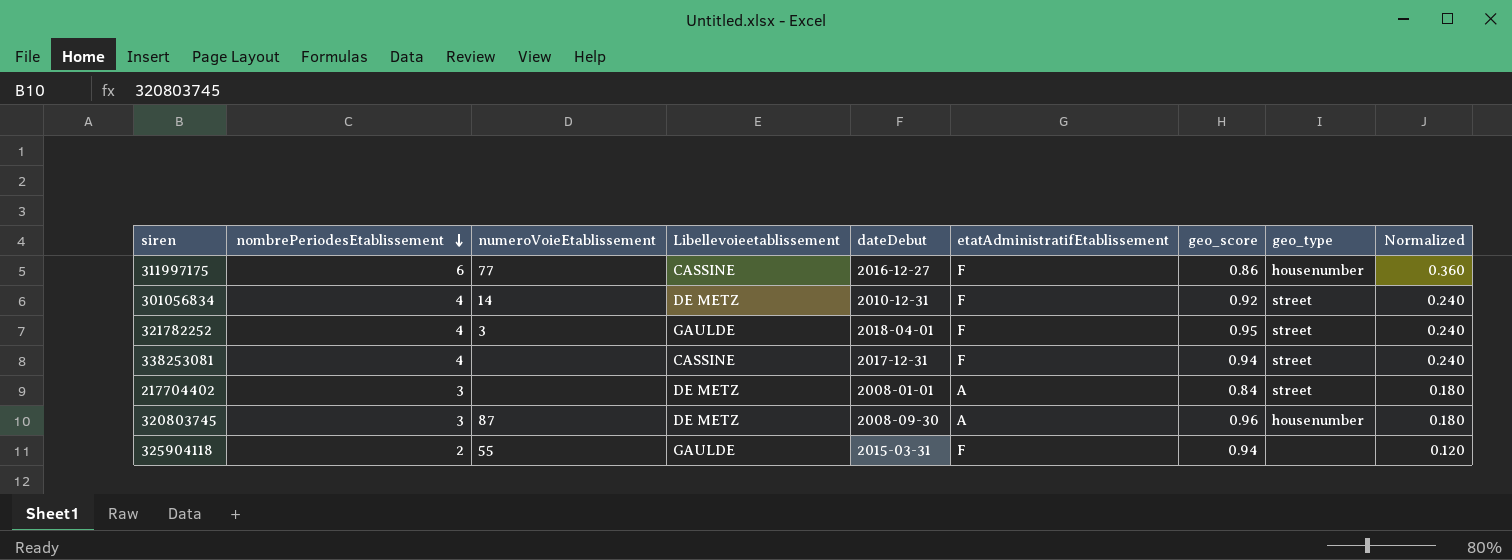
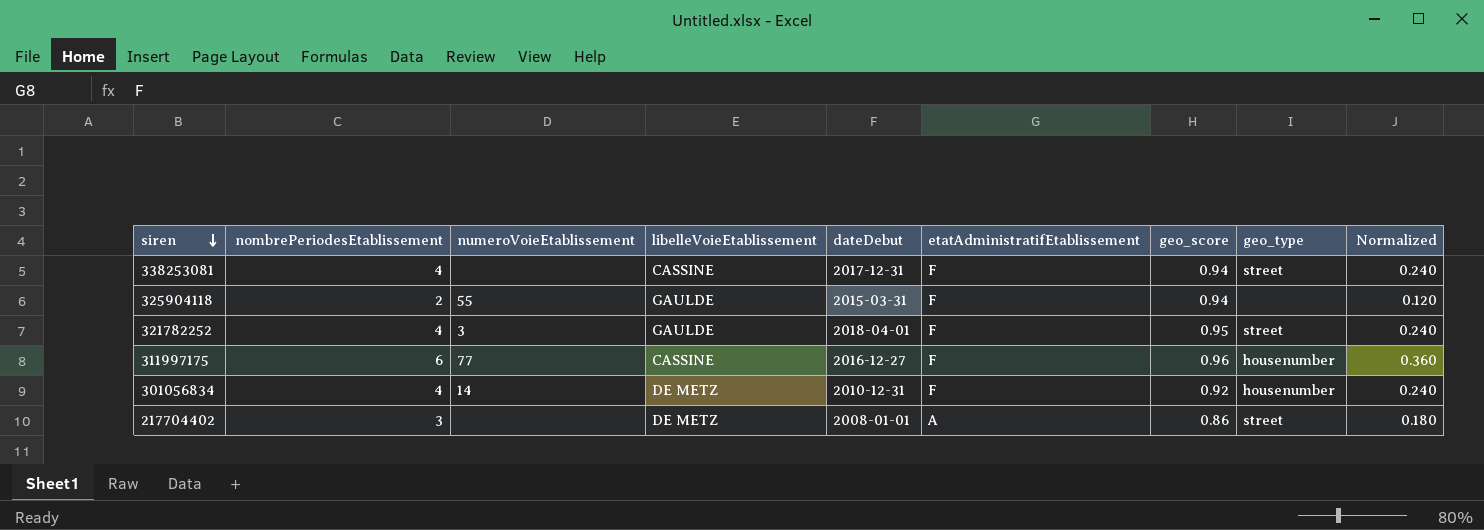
row order: nombrePeriodesEtablissement descending -> siren descending
column name: Libellevoieetablissement -> libelleVoieEtablissement
row 320803745: 3 | 87 | DE METZ | 2008-09-30 | A | 0.96 | housenumber | 0.180 -> none
311997175 | geo_score: 0.86 -> 0.96
301056834 | geo_type: street -> housenumber
217704402 | geo_score: 0.84 -> 0.86

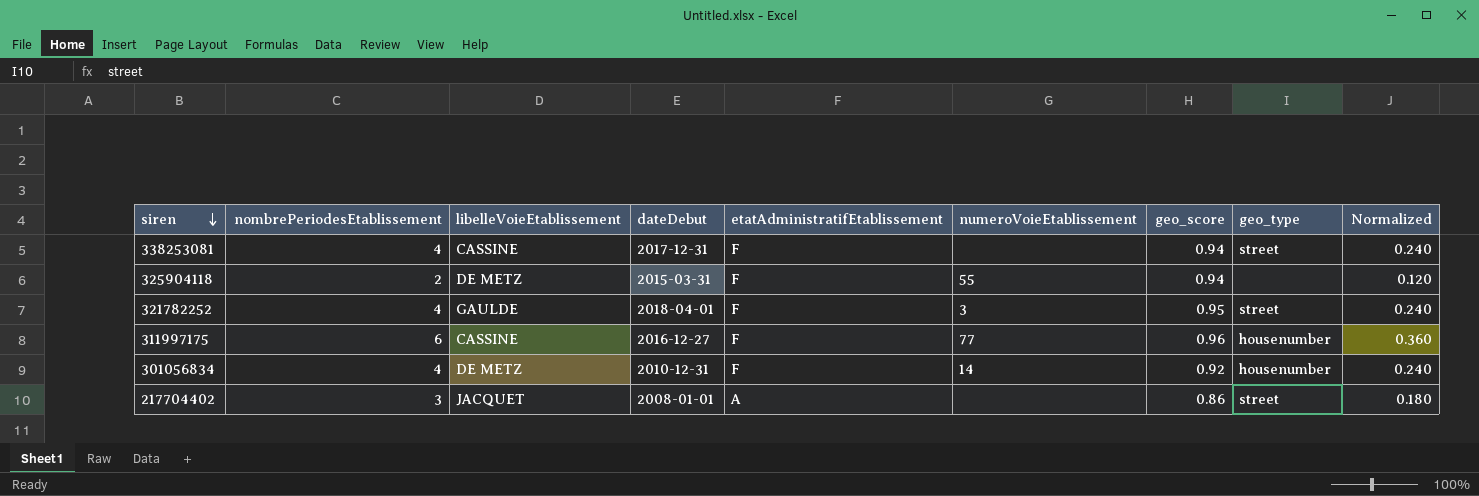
column numeroVoieEtablissement | position: 3 -> 6
325904118 | libelleVoieEtablissement: GAULDE -> DE METZ
217704402 | libelleVoieEtablissement: DE METZ -> JACQUET

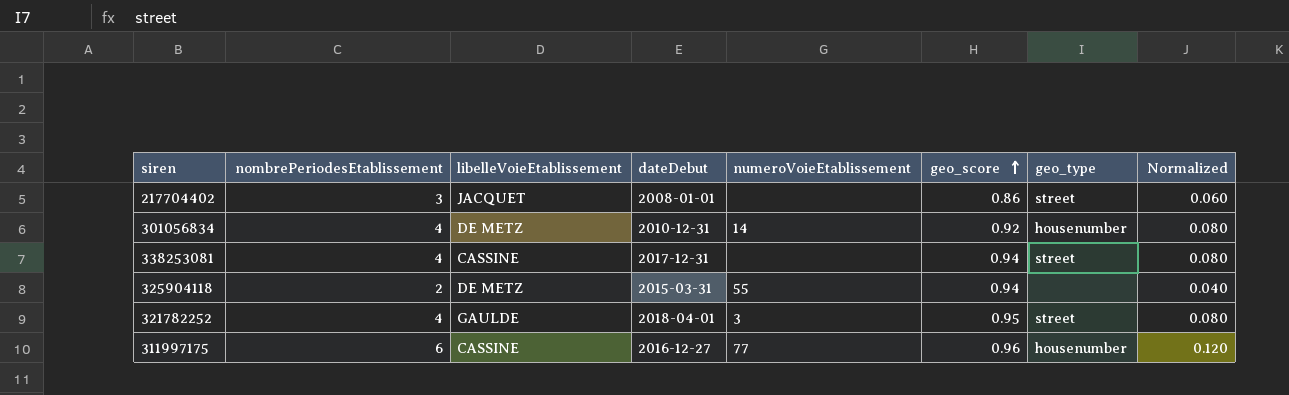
row order: siren descending -> geo_score ascending
column etatAdministratifEtablissement | position: 5 -> none
column Normalized | formula: [nombrePeriodesEtablissement] * 0.06 -> [nombrePeriodesEtablissement] * 0.02

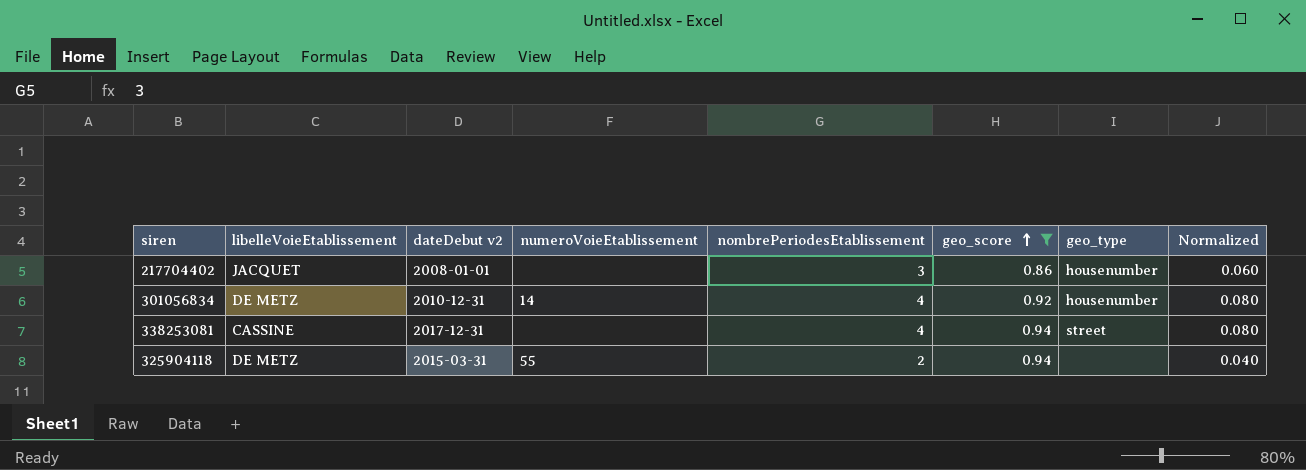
filter: none -> geo_score <= 0.94
column name: dateDebut -> dateDebut v2
column nombrePeriodesEtablissement | position: 2 -> 5
217704402 | geo_type: street -> housenumber

